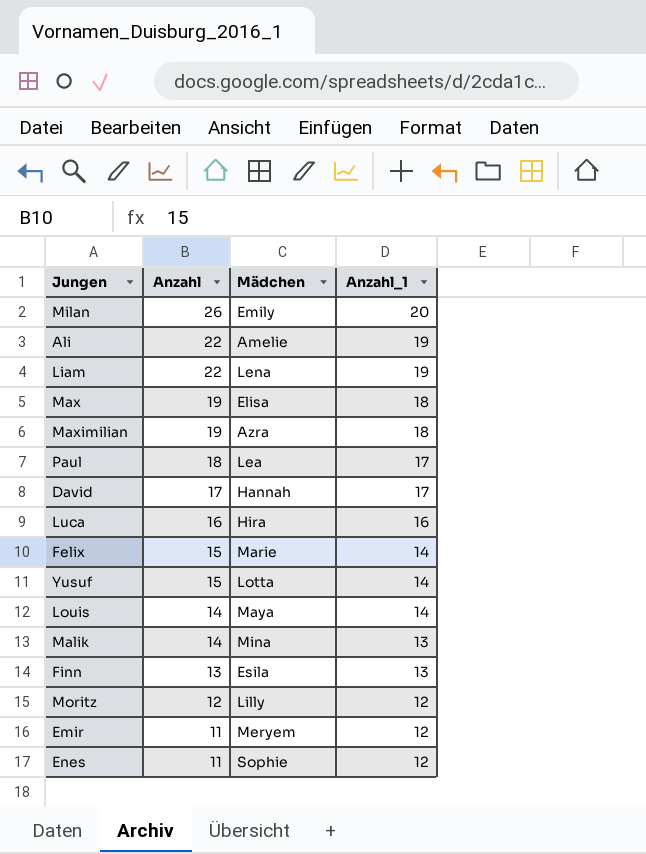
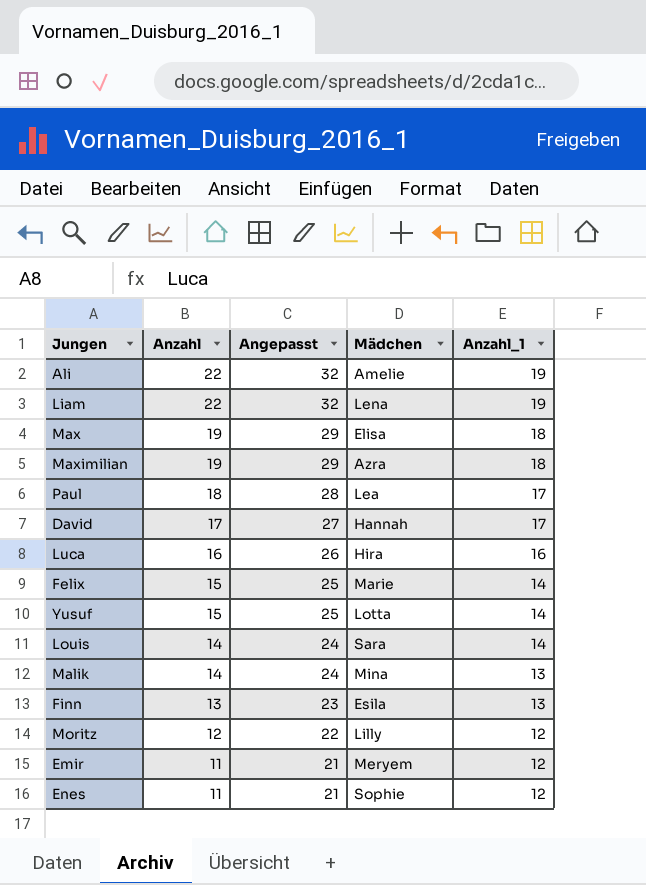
column Angepasst | formula: none -> [Anzahl] + 10
row Milan: 26 | Emily | 20 -> none
Louis | Mädchen: Maya -> Sara

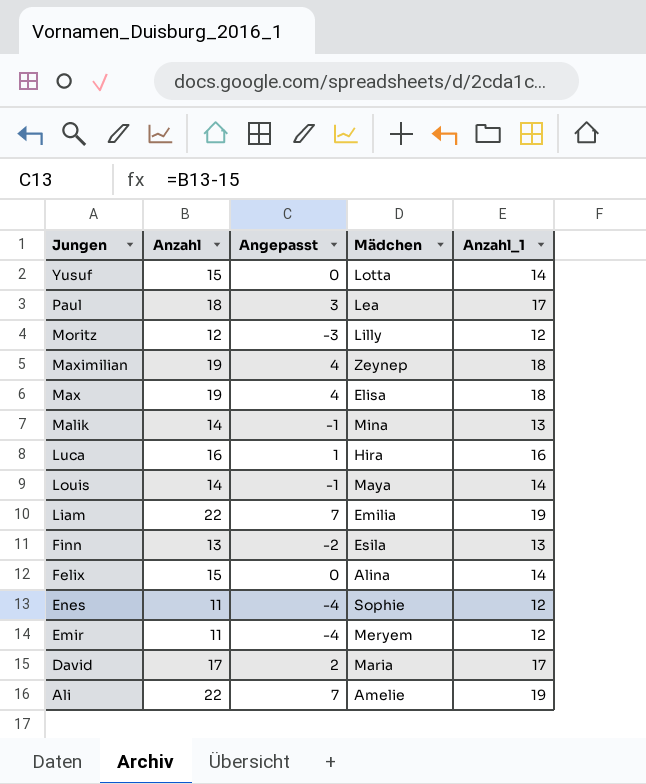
row order: Anzahl descending -> Jungen descending
column Angepasst | formula: [Anzahl] + 10 -> [Anzahl] - 15
Maximilian | Mädchen: Azra -> Zeynep
Louis | Mädchen: Sara -> Maya
Liam | Mädchen: Lena -> Emilia
Felix | Mädchen: Marie -> Alina
David | Mädchen: Hannah -> Maria

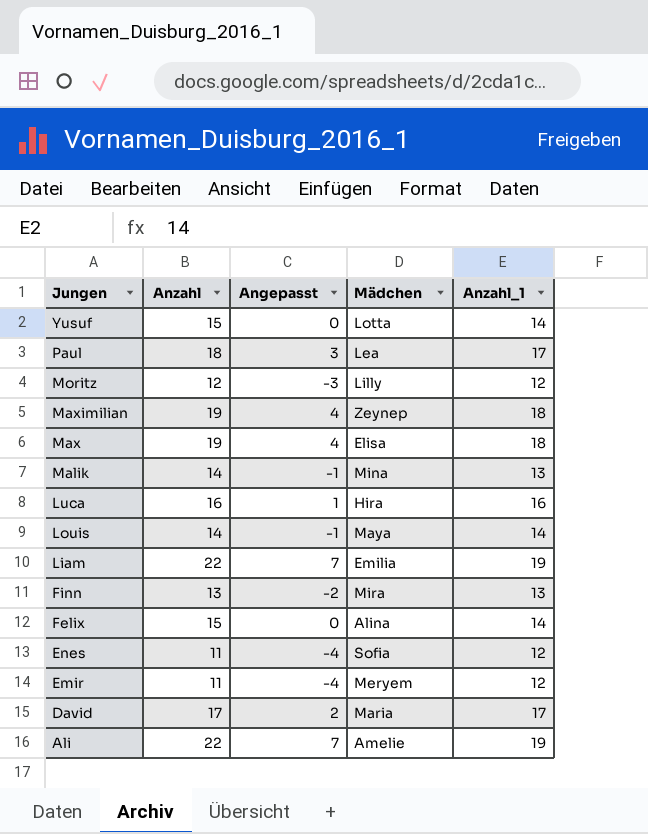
Finn | Mädchen: Esila -> Mira
Enes | Mädchen: Sophie -> Sofia

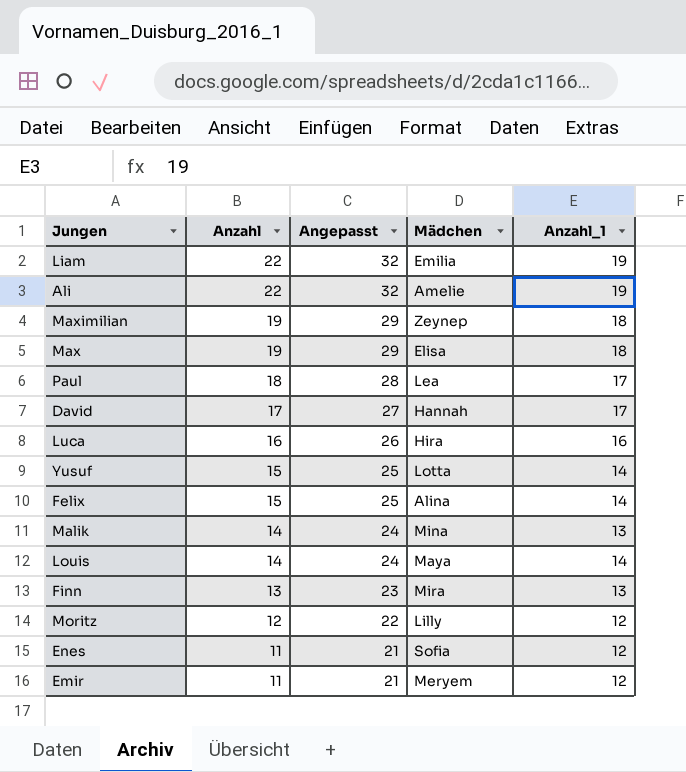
row order: Jungen descending -> Anzahl descending
column Angepasst | formula: [Anzahl] - 15 -> [Anzahl] + 10
David | Mädchen: Maria -> Hannah

